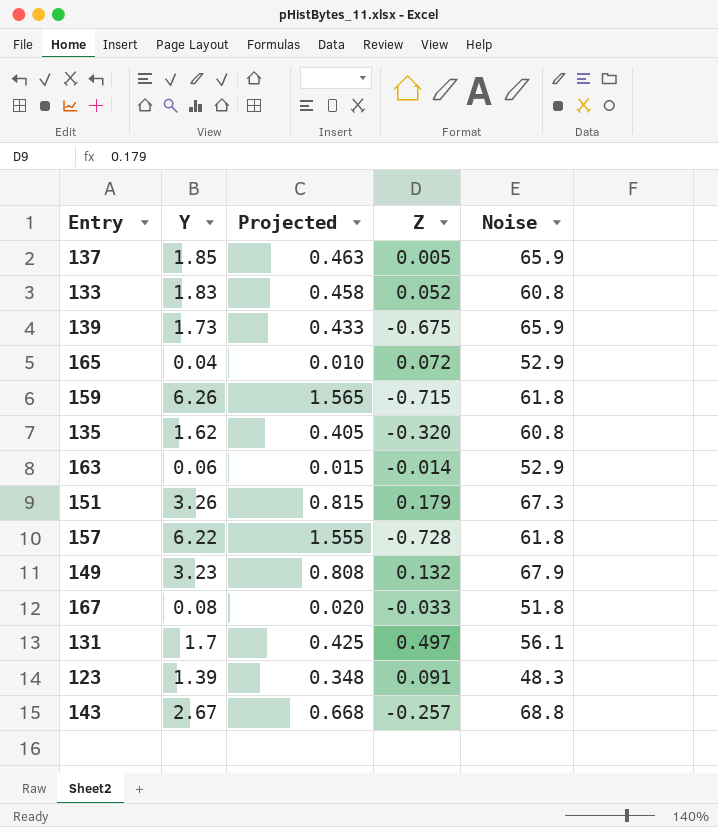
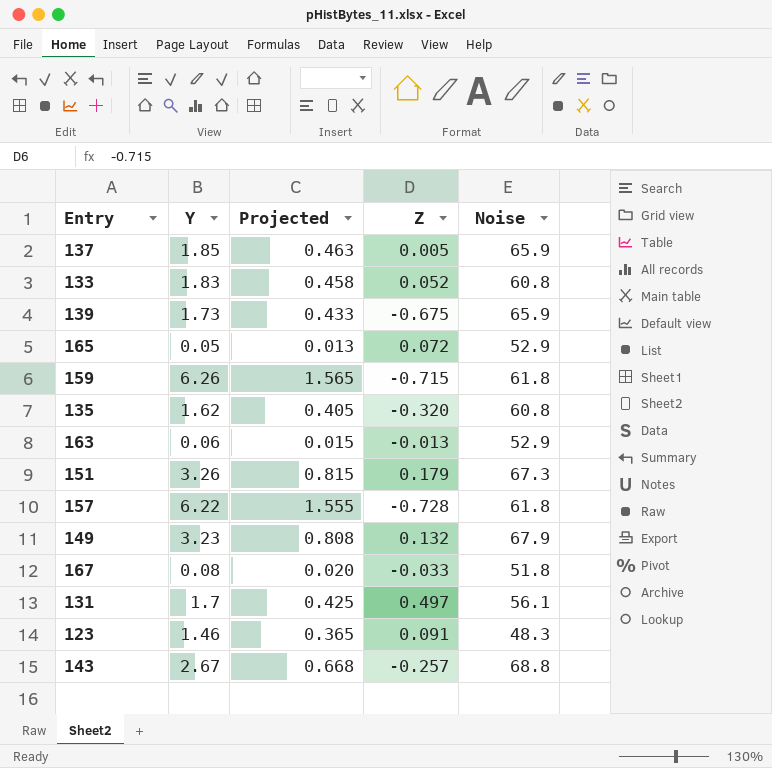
165 | Y: 0.04 -> 0.05
165 | Projected: 0.010 -> 0.013
163 | Z: -0.014 -> -0.013
123 | Y: 1.39 -> 1.46
123 | Projected: 0.348 -> 0.365

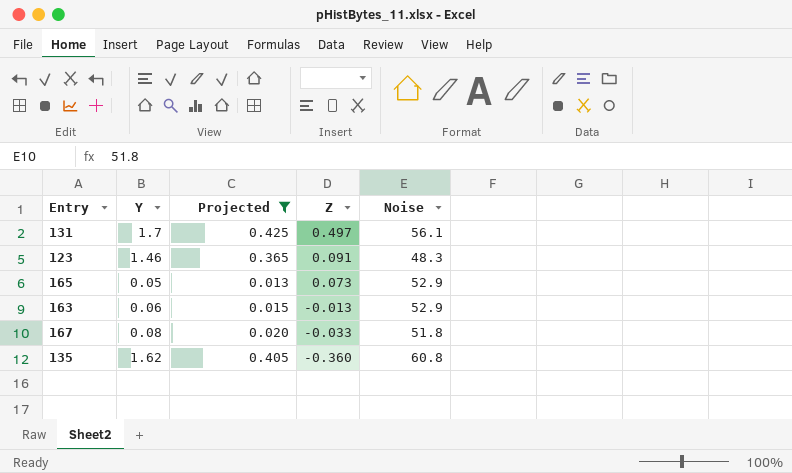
filter: none -> Projected <= 0.425
row order: none -> Z descending
165 | Z: 0.072 -> 0.073
135 | Z: -0.320 -> -0.360

